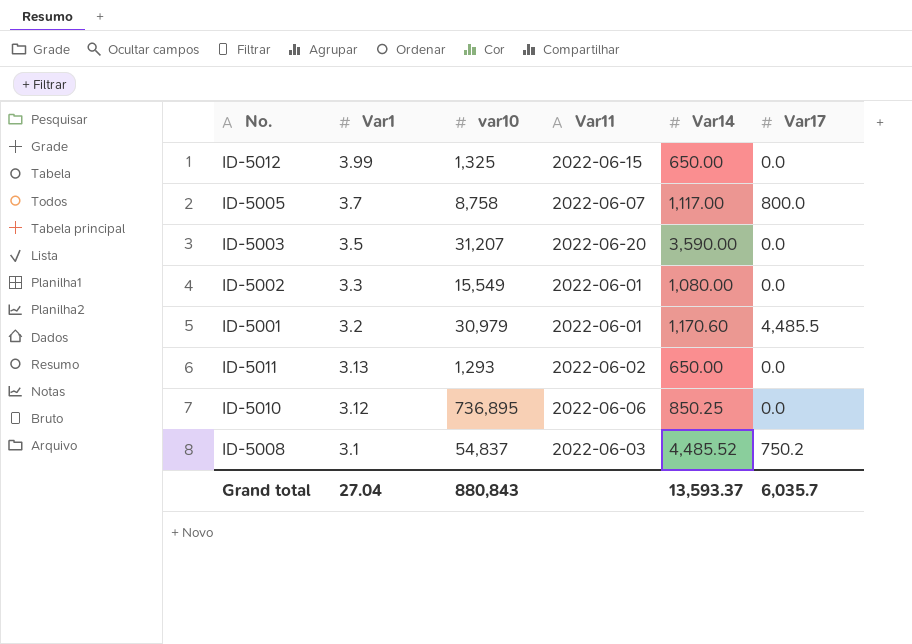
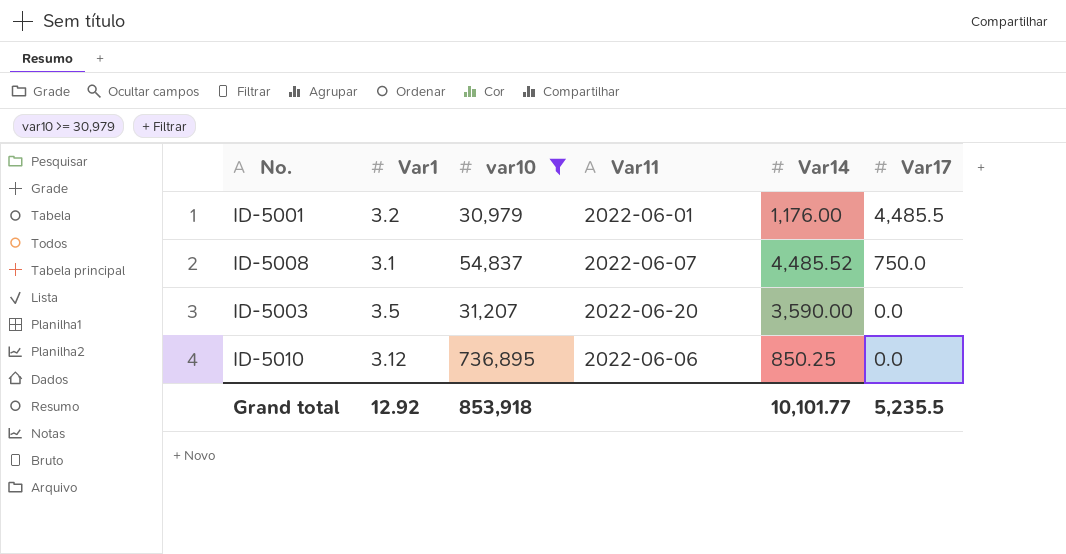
filter: none -> var10 >= 30,979
row order: Var1 descending -> Var17 descending
ID-5001 | Var14: 1,170.60 -> 1,176.00
ID-5008 | Var11: 2022-06-03 -> 2022-06-07
ID-5008 | Var17: 750.2 -> 750.0
Grand total | Var1: 27.04 -> 12.92
Grand total | var10: 880,843 -> 853,918
Grand total | Var14: 13,593.37 -> 10,101.77
Grand total | Var17: 6,035.7 -> 5,235.5

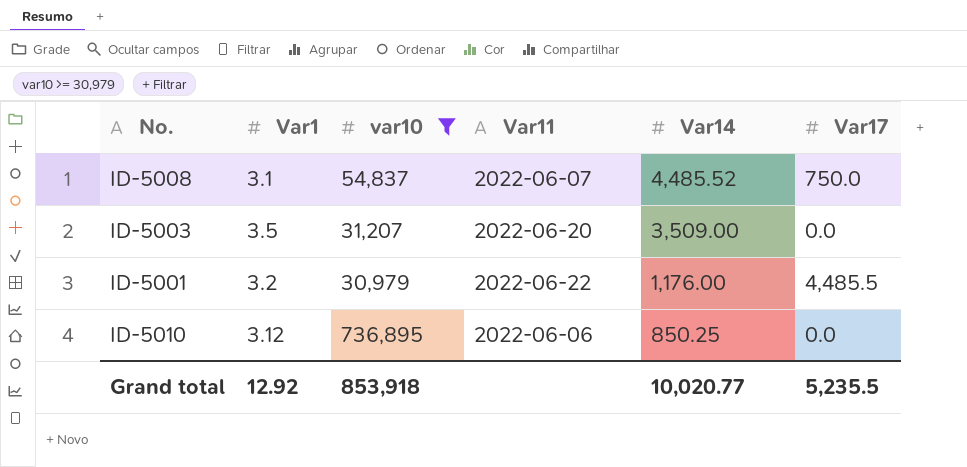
row order: Var17 descending -> Var14 descending
ID-5003 | Var14: 3,590.00 -> 3,509.00
ID-5001 | Var11: 2022-06-01 -> 2022-06-22
Grand total | Var14: 10,101.77 -> 10,020.77

